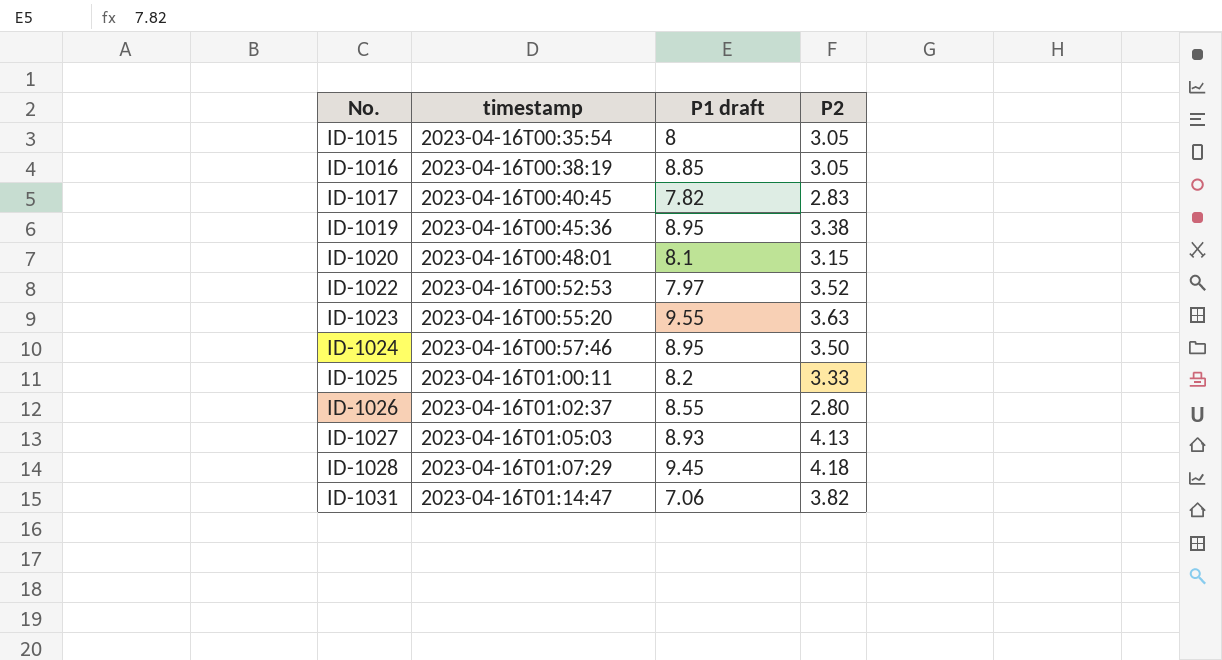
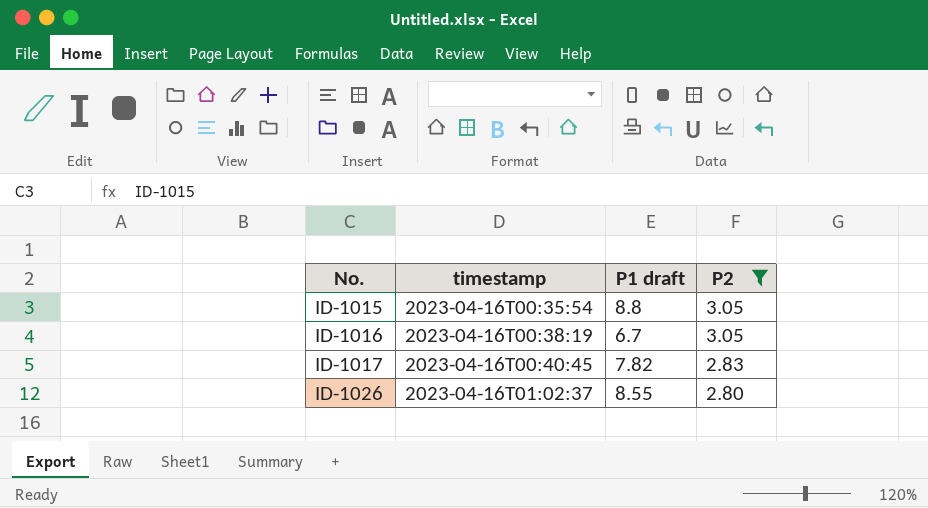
filter: none -> P2 <= 3.05
ID-1015 | P1 draft: 8 -> 8.8
ID-1016 | P1 draft: 8.85 -> 6.7

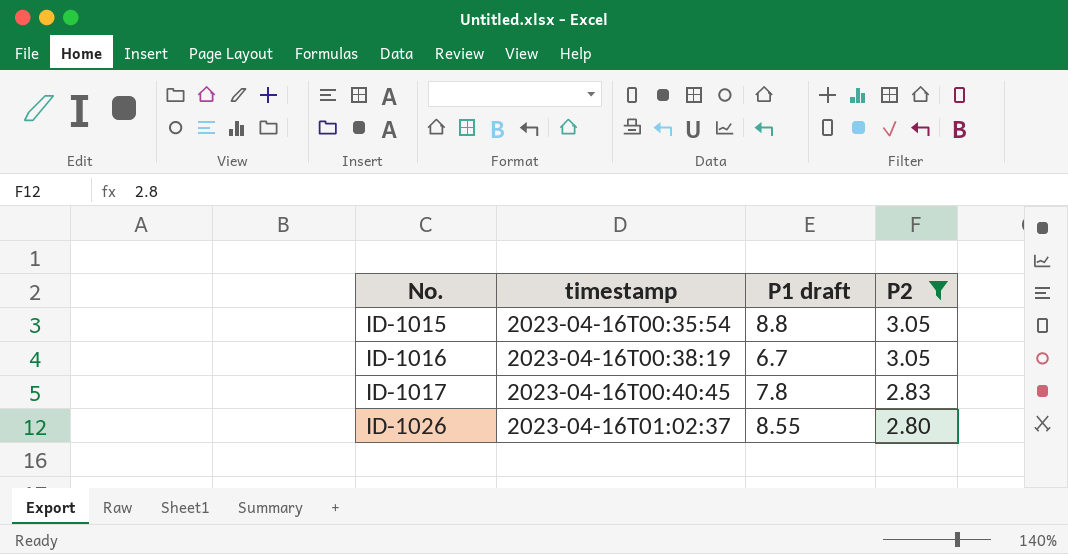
ID-1017 | P1 draft: 7.82 -> 7.8

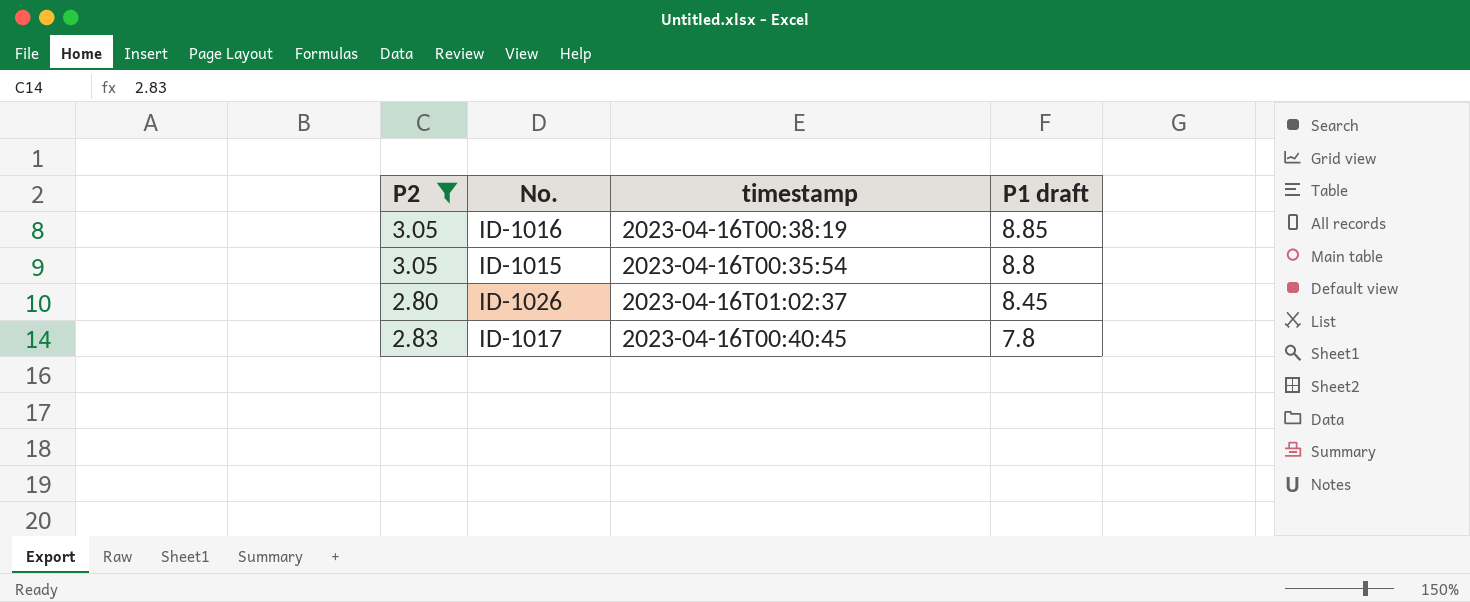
row order: No. ascending -> P1 draft descending
column P2 | position: 4 -> 1
ID-1016 | P1 draft: 6.7 -> 8.85
ID-1026 | P1 draft: 8.55 -> 8.45

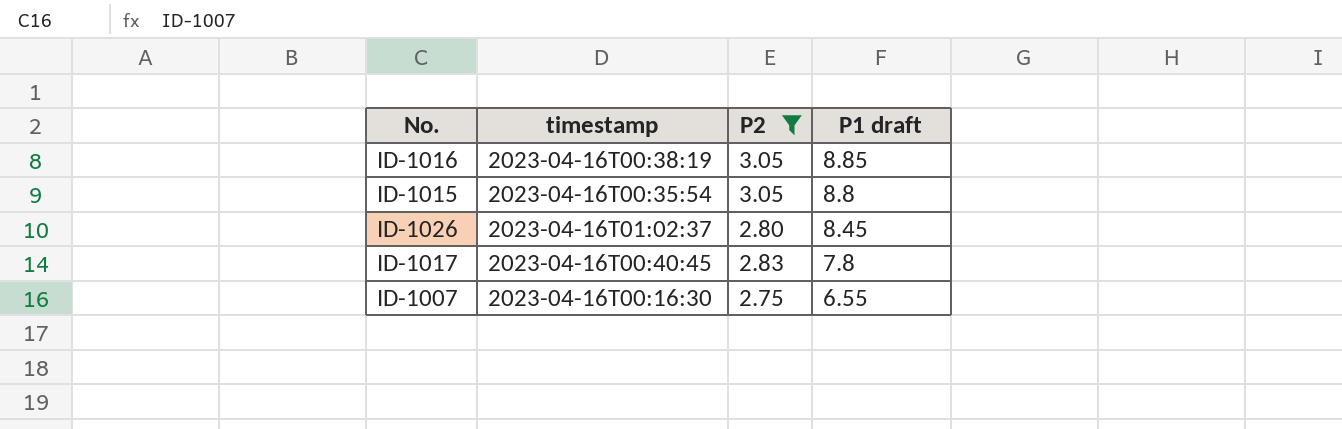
column P2 | position: 1 -> 3
row ID-1007: none -> 2023-04-16T00:16:30 | 2.75 | 6.55

